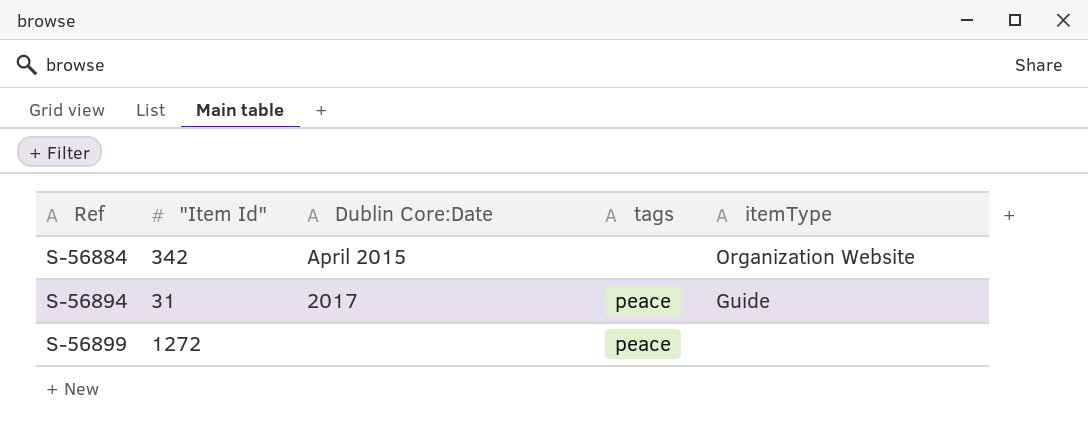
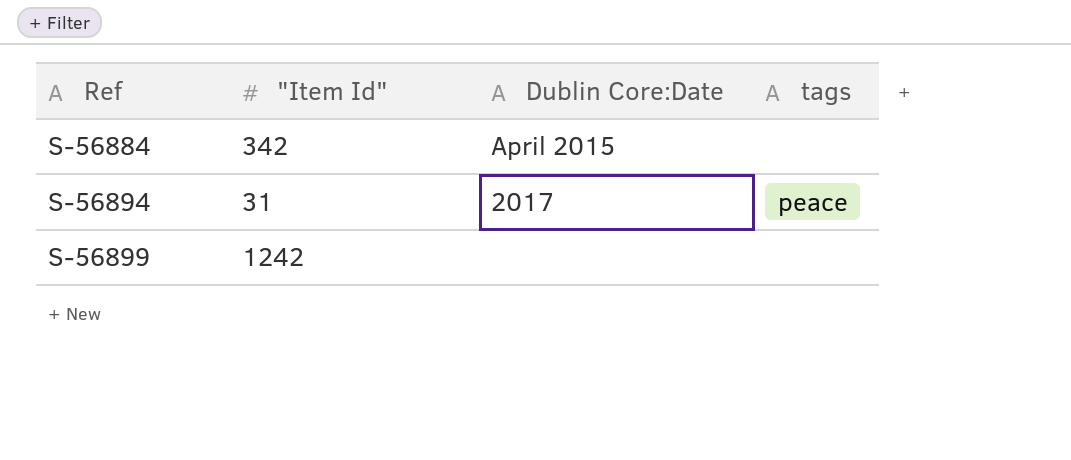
column itemType | position: 5 -> none
S-56899 | "Item Id": 1272 -> 1242
S-56899 | tags: peace -> none

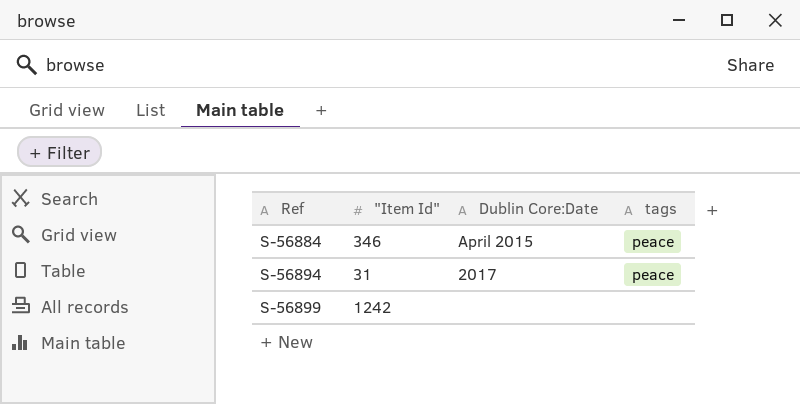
S-56884 | "Item Id": 342 -> 346
S-56884 | tags: none -> peace

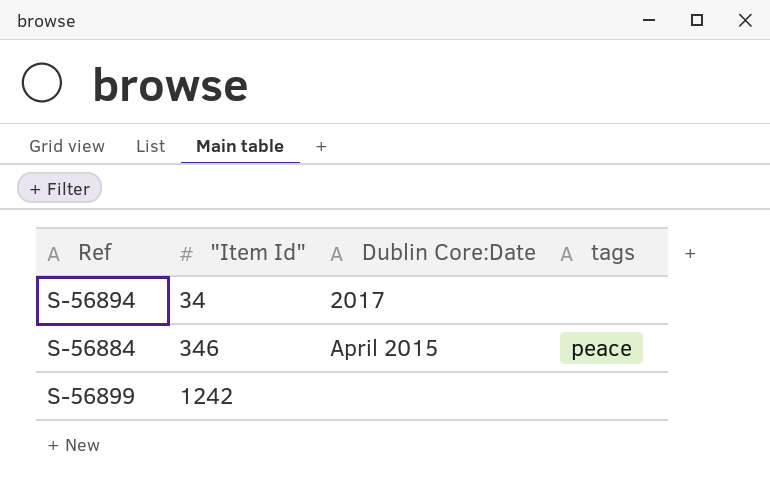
row order: Ref ascending -> "Item Id" ascending
S-56894 | "Item Id": 31 -> 34
S-56894 | tags: peace -> none

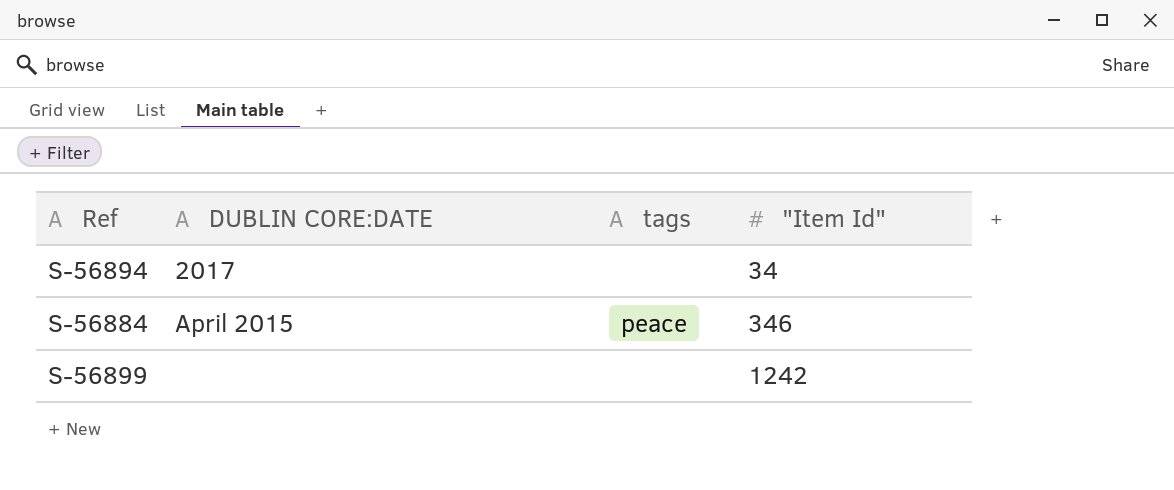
column name: Dublin Core:Date -> DUBLIN CORE:DATE
column "Item Id" | position: 2 -> 4

